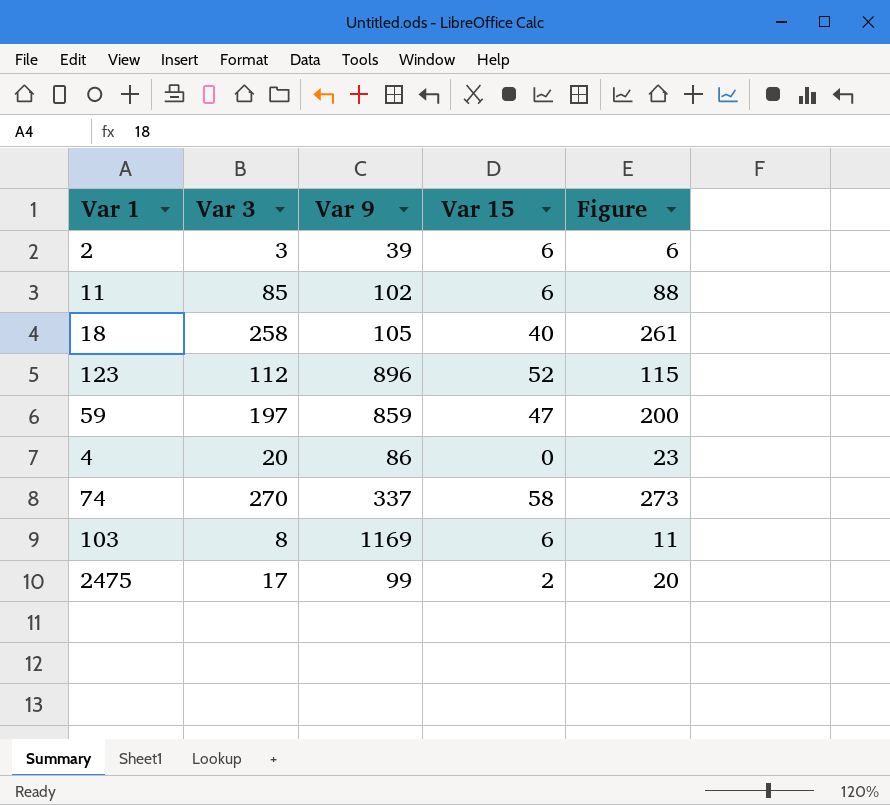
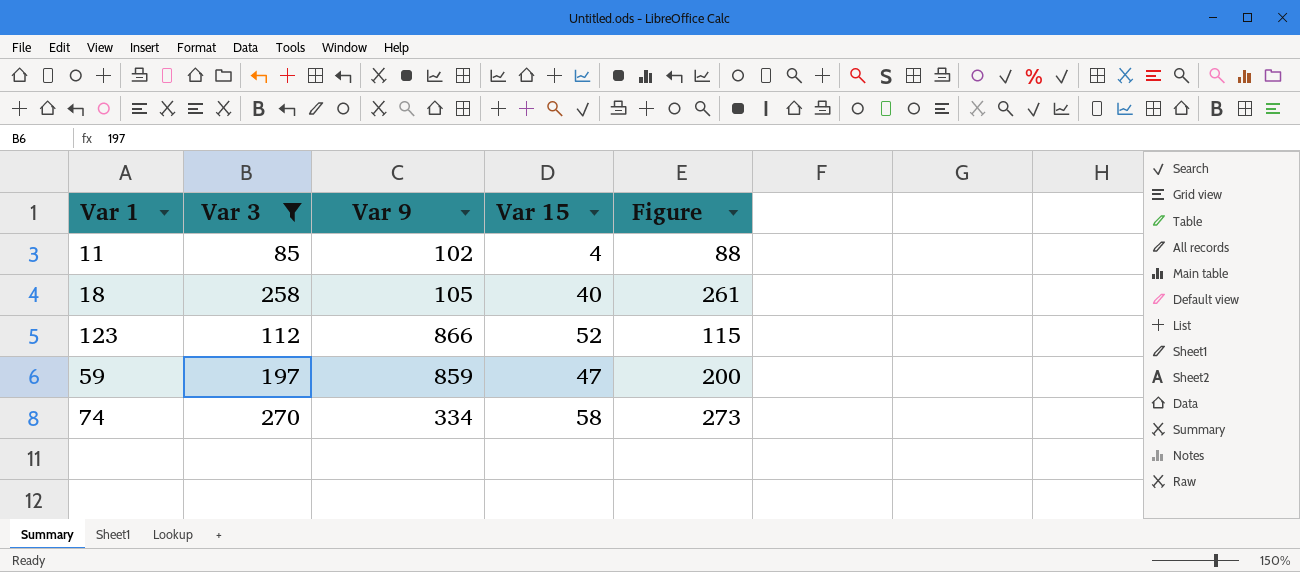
filter: none -> Var 3 >= 85
11 | Var 15: 6 -> 4
123 | Var 9: 896 -> 866
74 | Var 9: 337 -> 334

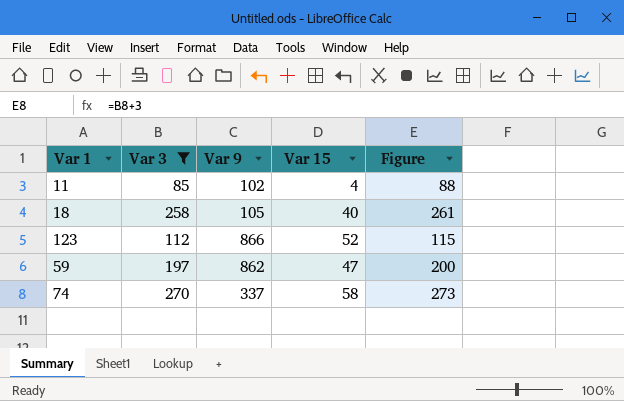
59 | Var 9: 859 -> 862
74 | Var 9: 334 -> 337

